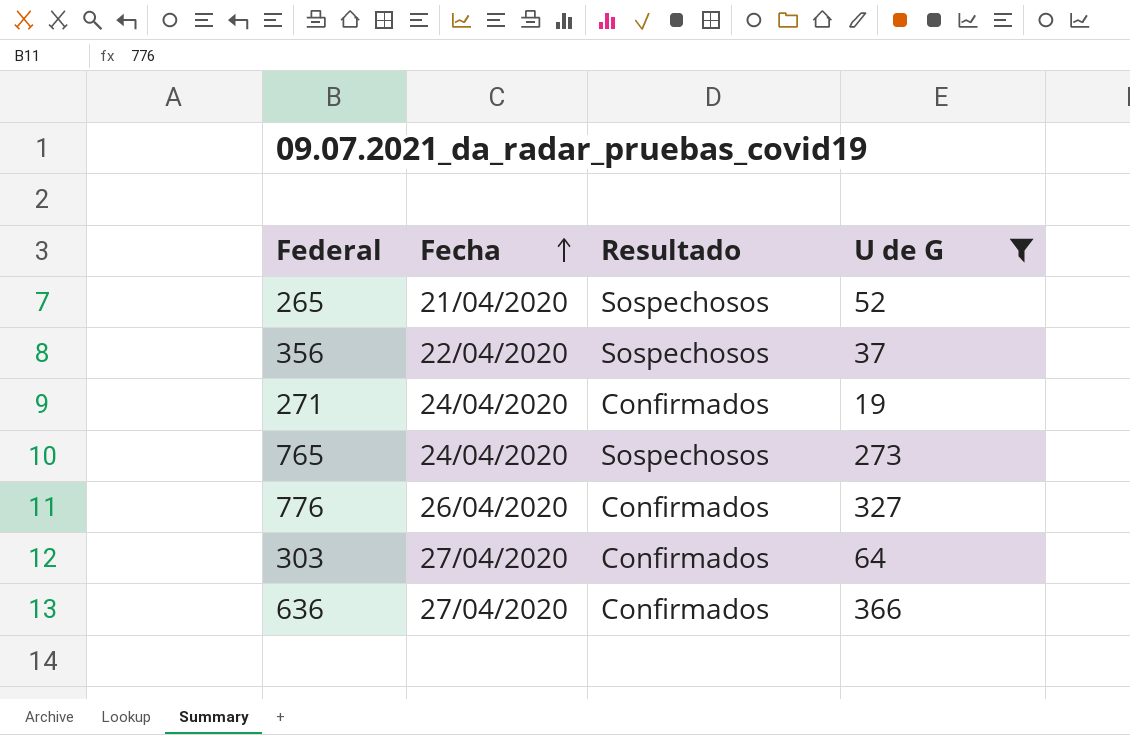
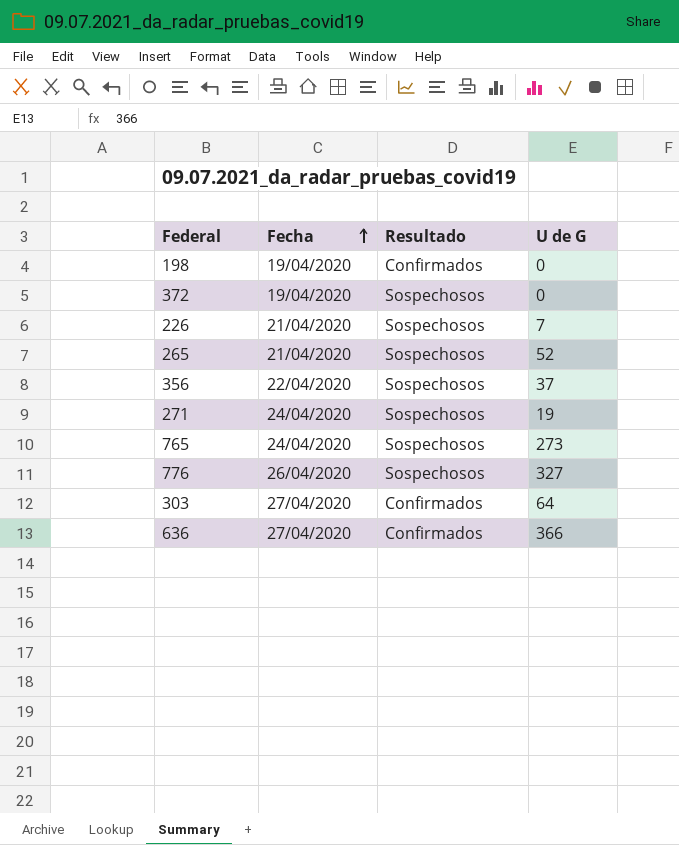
filter: U de G >= 19 -> none
271 | Resultado: Confirmados -> Sospechosos
776 | Resultado: Confirmados -> Sospechosos

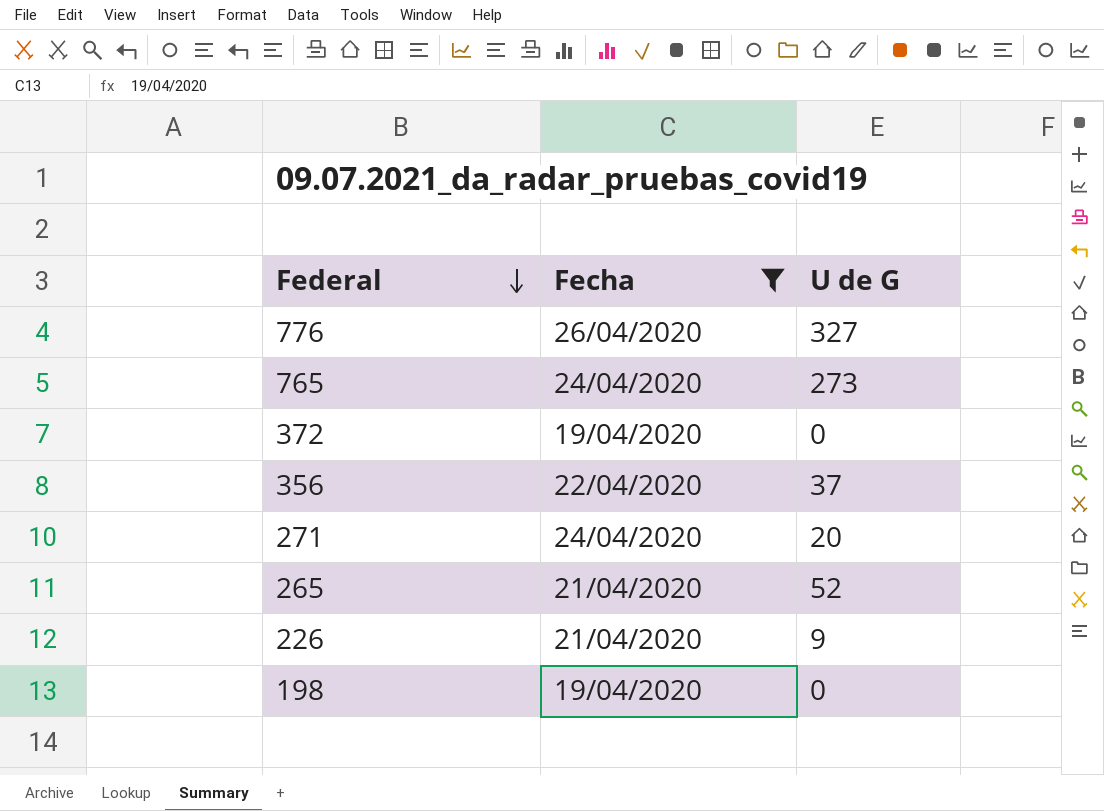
filter: none -> Fecha != 27/04/2020
row order: Fecha ascending -> Federal descending
column Resultado | position: 3 -> none
271 | U de G: 19 -> 20
226 | U de G: 7 -> 9

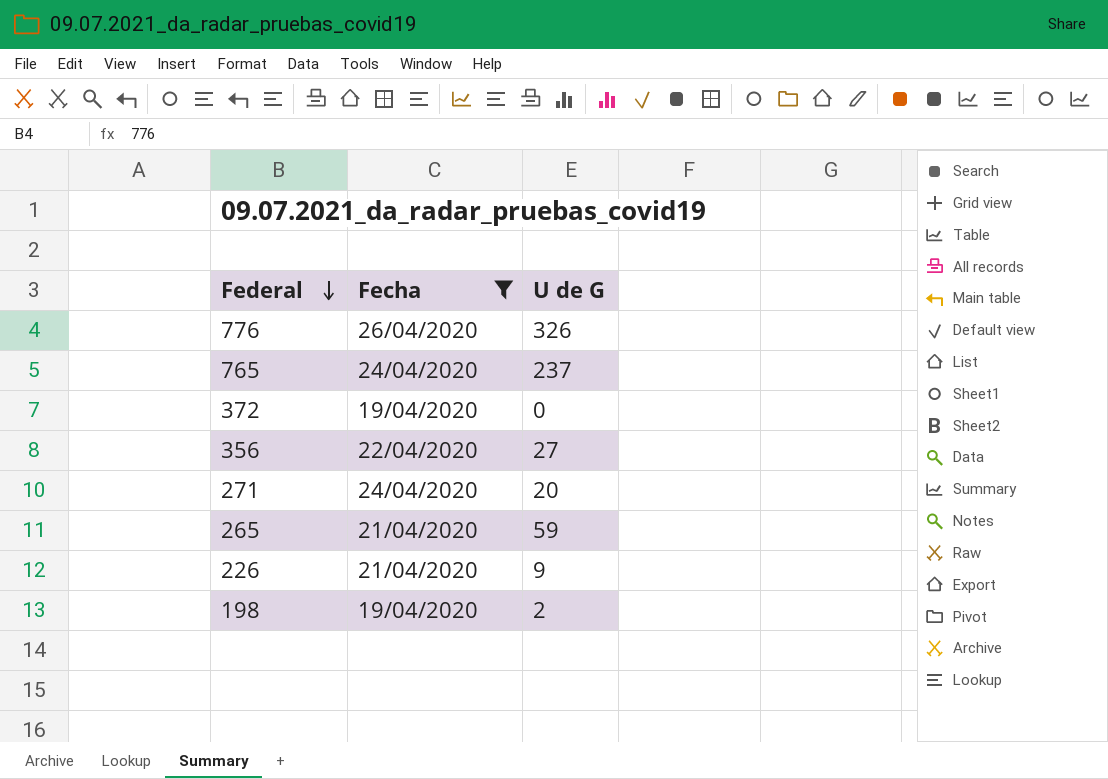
776 | U de G: 327 -> 326
765 | U de G: 273 -> 237
356 | U de G: 37 -> 27
265 | U de G: 52 -> 59
198 | U de G: 0 -> 2

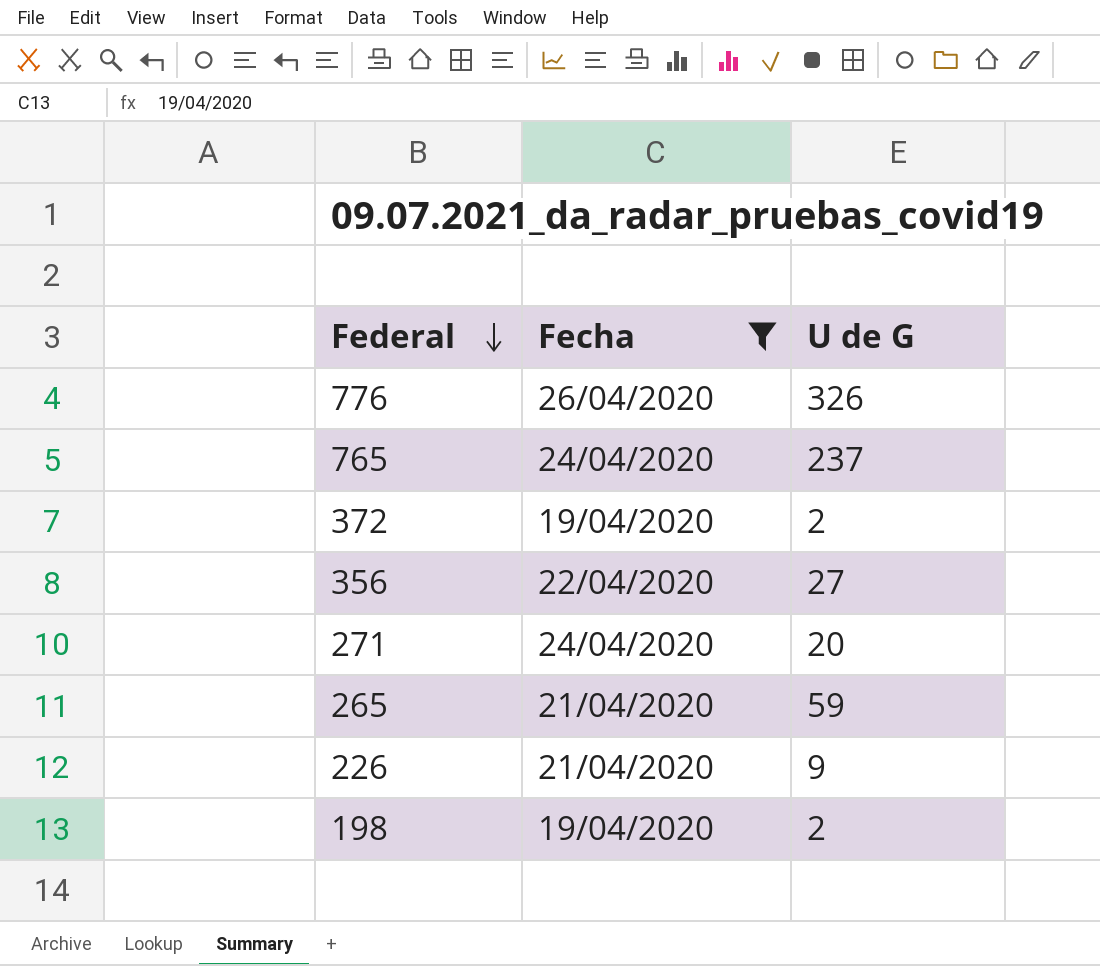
372 | U de G: 0 -> 2

